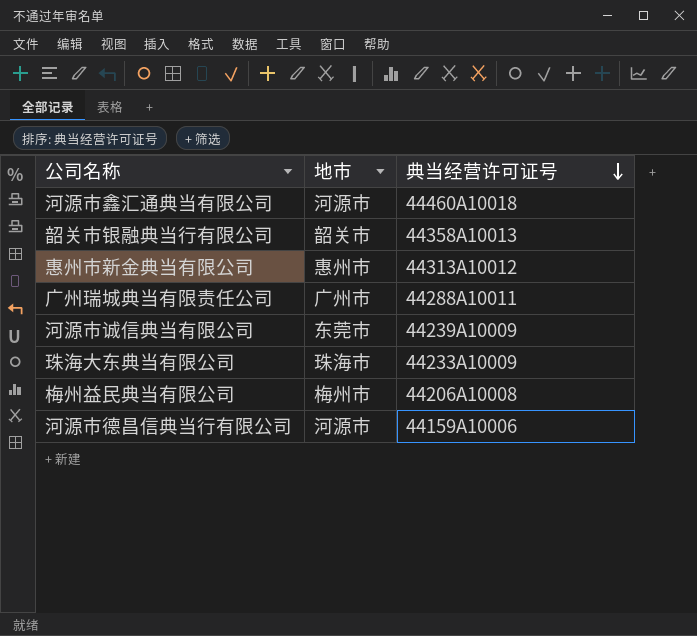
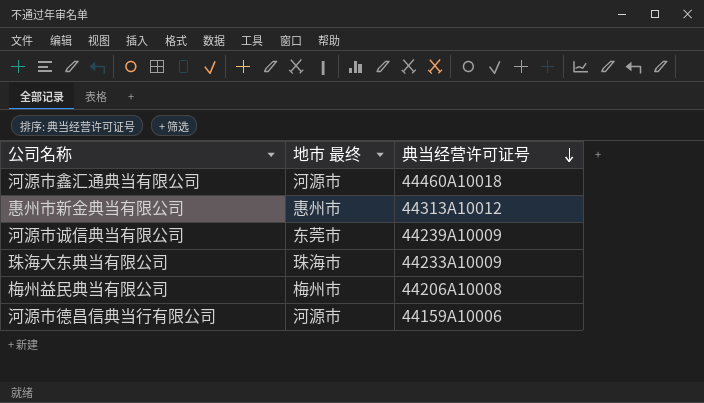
column name: 地市 -> 地市 最终
row 韶关市银融典当行有限公司: 韶关市 | 44358A10013 -> none
row 广州瑞城典当有限责任公司: 广州市 | 44288A10011 -> none

